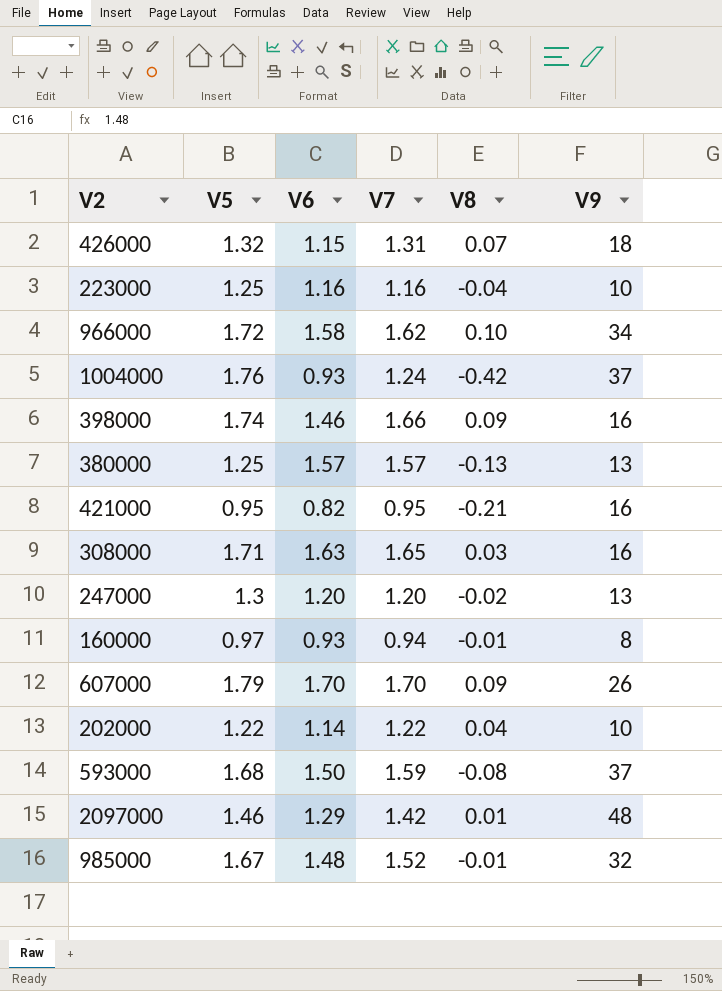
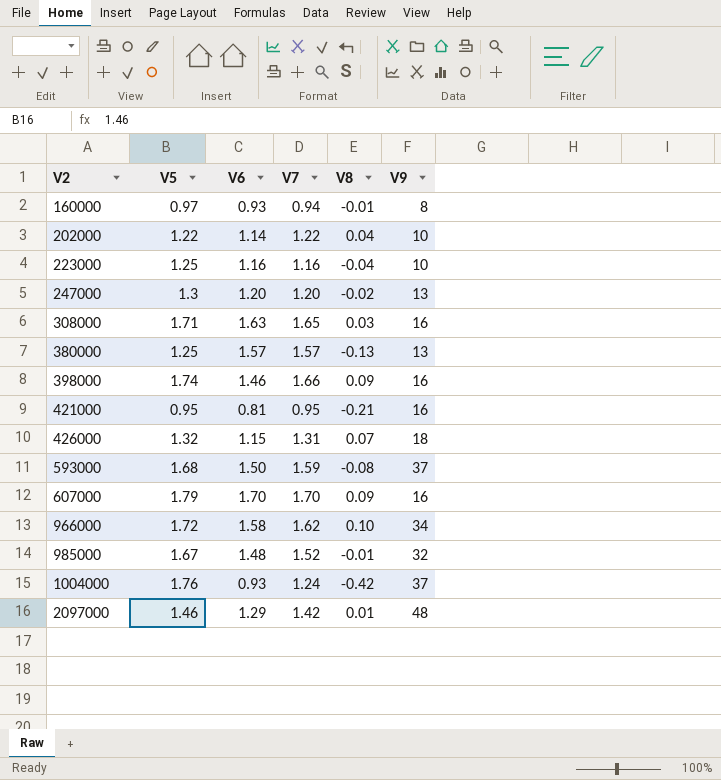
row order: none -> V2 ascending
421000 | V6: 0.82 -> 0.81
607000 | V9: 26 -> 16

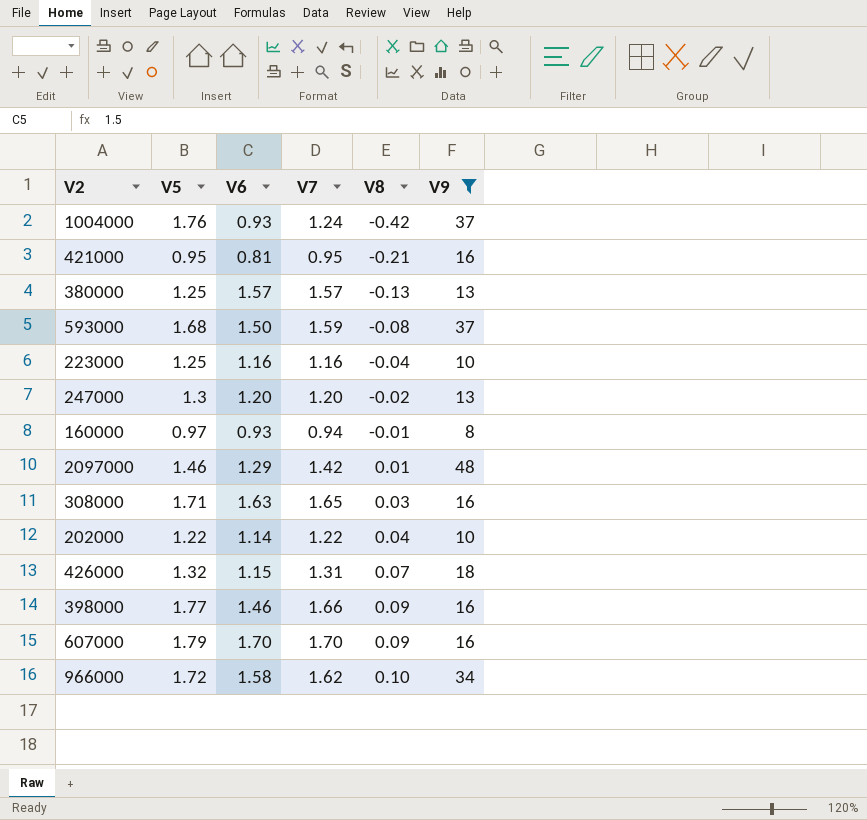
filter: none -> V9 != 32
row order: V2 ascending -> V8 ascending
398000 | V5: 1.74 -> 1.77

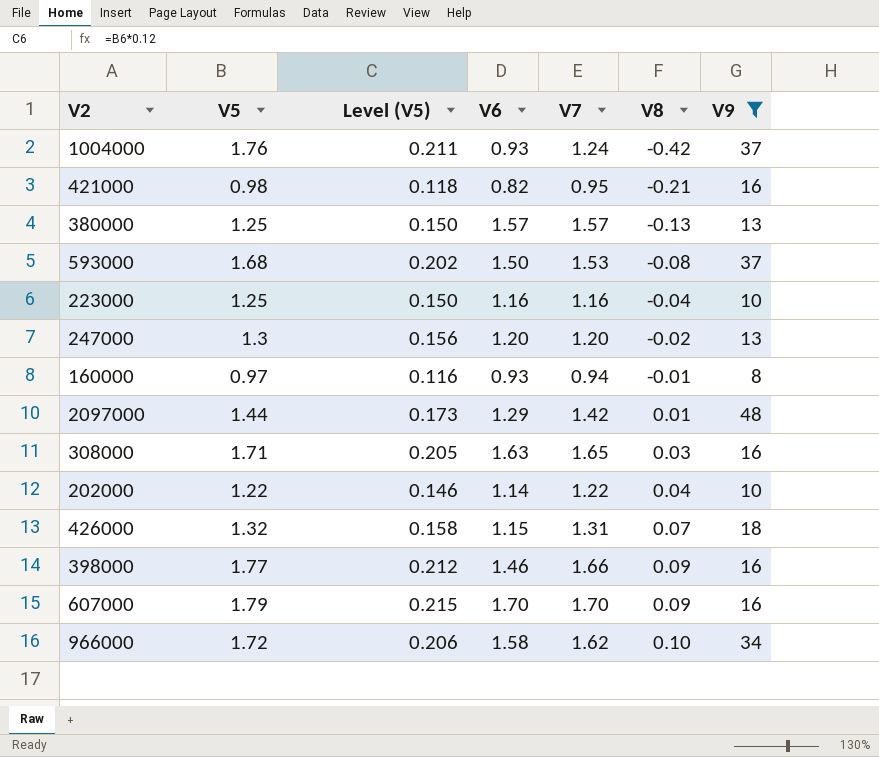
column Level (V5) | formula: none -> [V5] * 0.12
421000 | V5: 0.95 -> 0.98
421000 | V6: 0.81 -> 0.82
593000 | V7: 1.59 -> 1.53
2097000 | V5: 1.46 -> 1.44

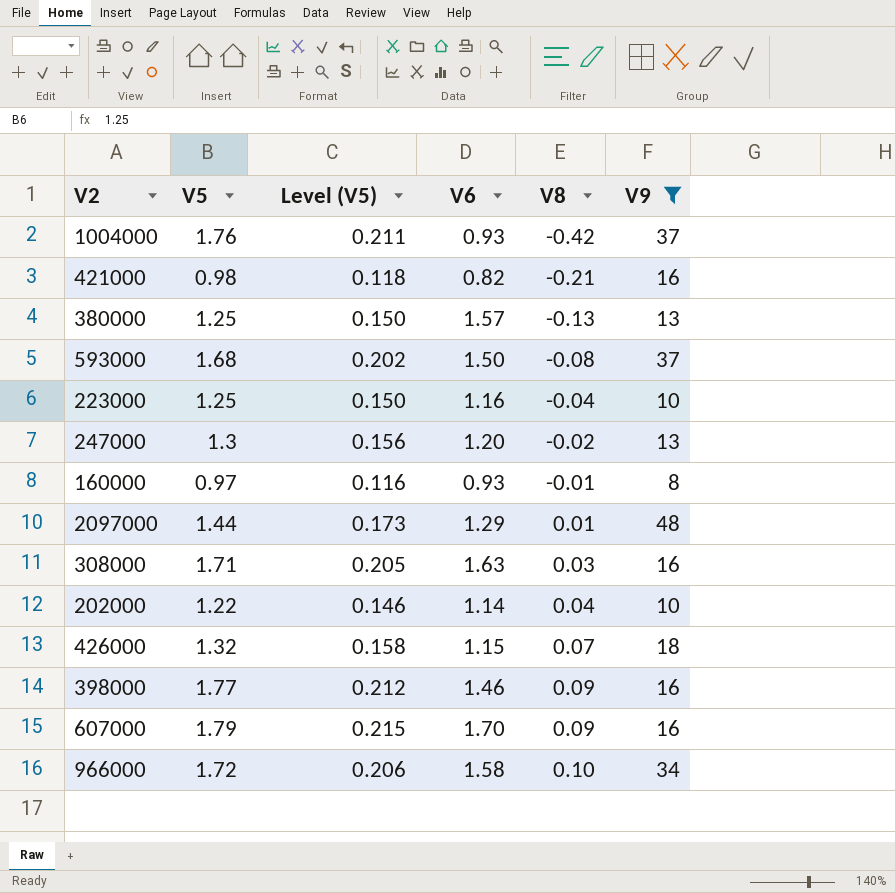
column V7 | position: 5 -> none

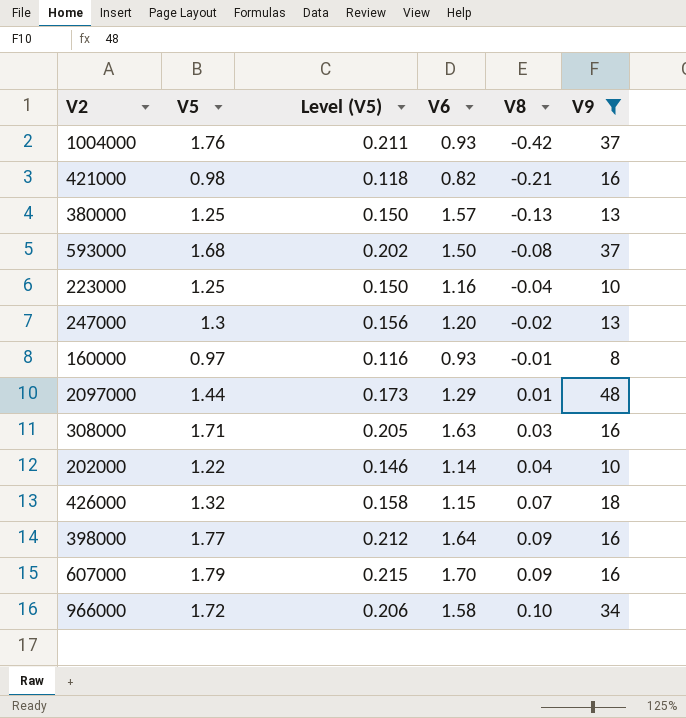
398000 | V6: 1.46 -> 1.64

